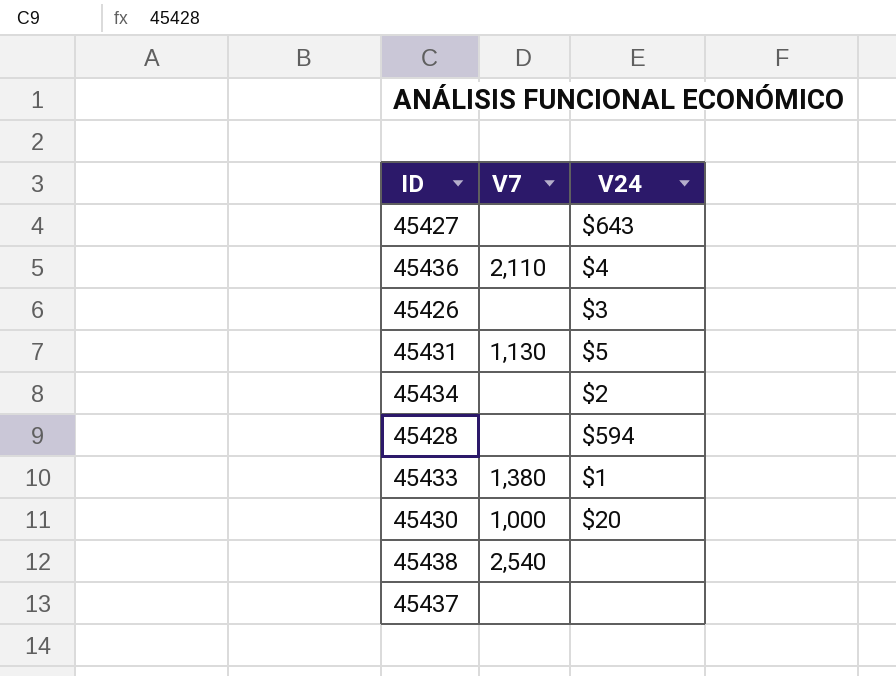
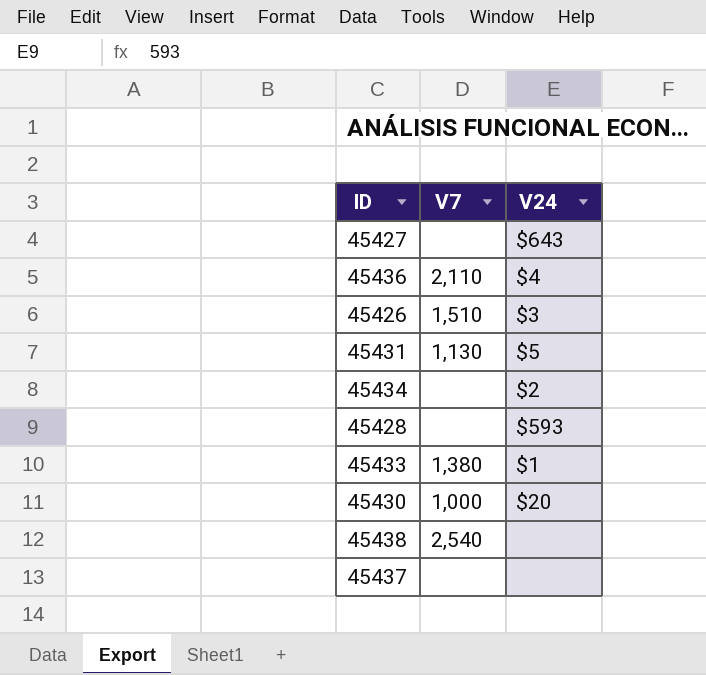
45426 | V7: none -> 1,510
45428 | V24: $594 -> $593

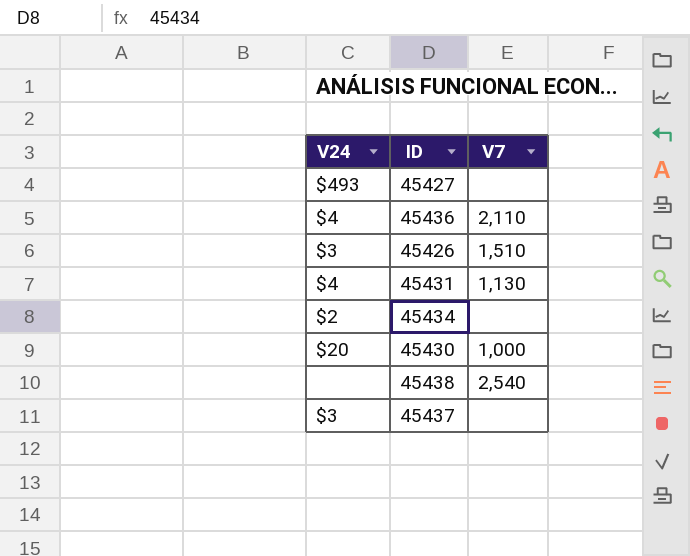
column V24 | position: 3 -> 1
row 45428: none | $593 -> none
row 45433: 1,380 | $1 -> none
45427 | V24: $643 -> $493
45431 | V24: $5 -> $4
45437 | V24: none -> $3

